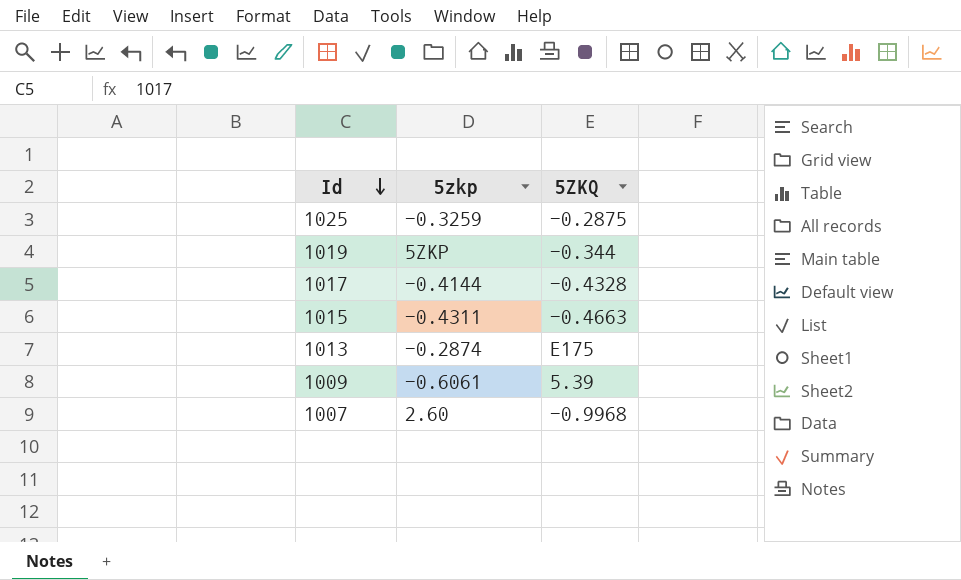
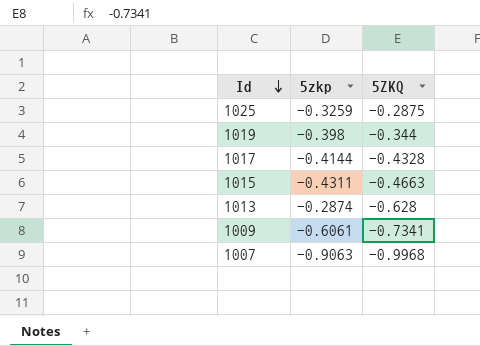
1019 | 5zkp: 5ZKP -> -0.398
1013 | 5ZKQ: E175 -> -0.628
1009 | 5ZKQ: 5.39 -> -0.7341
1007 | 5zkp: 2.60 -> -0.9063

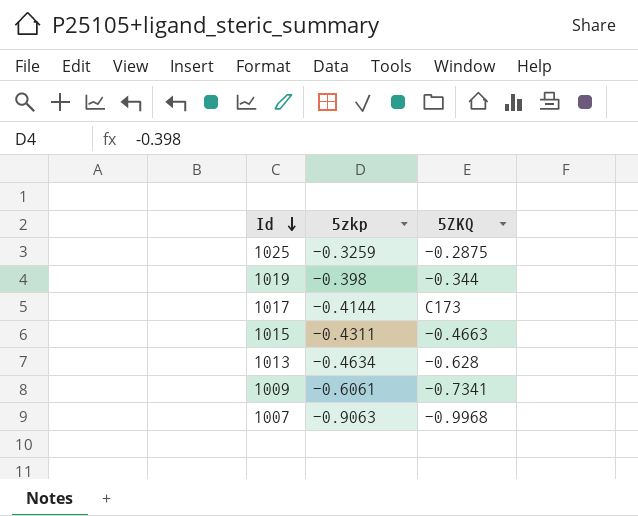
1017 | 5ZKQ: -0.4328 -> C173
1013 | 5zkp: -0.2874 -> -0.4634

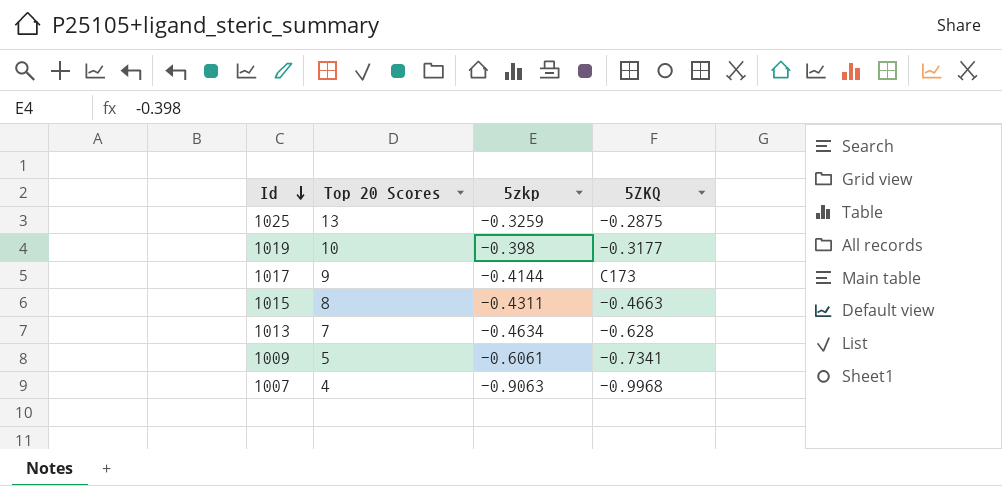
column Top 20 Scores | position: none -> 2
1019 | 5ZKQ: -0.344 -> -0.3177

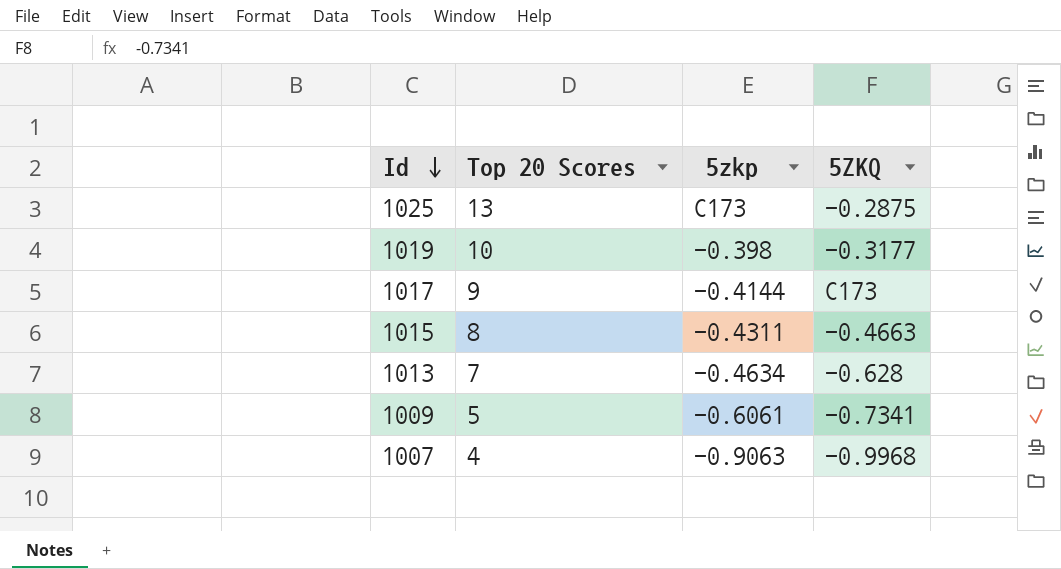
1025 | 5zkp: -0.3259 -> C173

